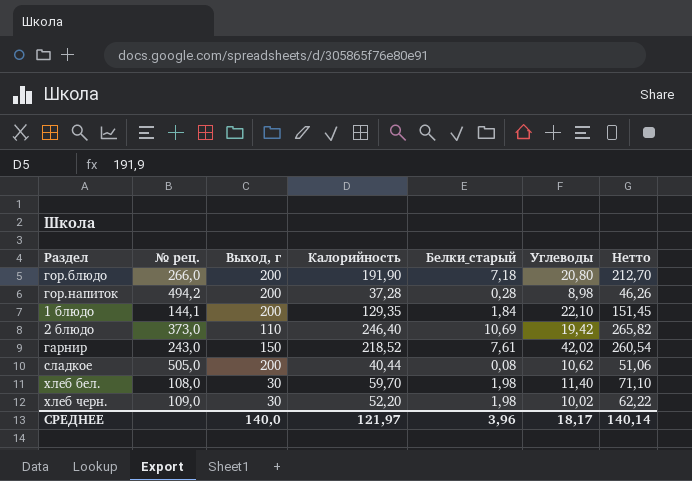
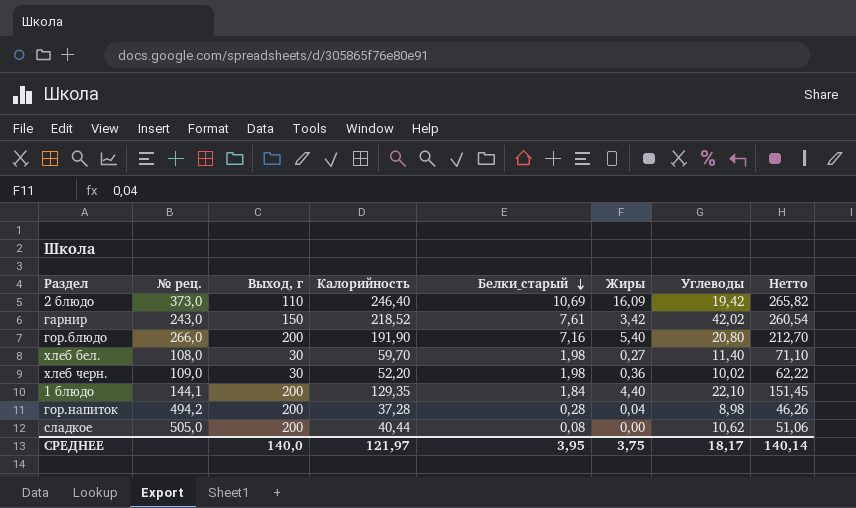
row order: none -> Белки_старый descending
column Жиры | position: none -> 6
гор.блюдо | Белки_старый: 7,18 -> 7,16
СРЕДНЕЕ | Белки_старый: 3,96 -> 3,95

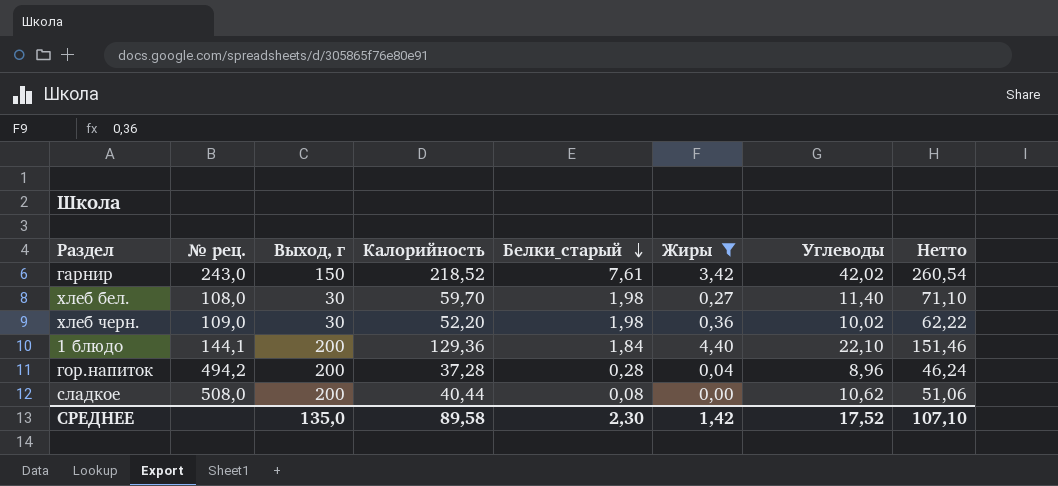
filter: none -> Жиры <= 4,40
1 блюдо | Калорийность: 129,35 -> 129,36
1 блюдо | Нетто: 151,45 -> 151,46
гор.напиток | Углеводы: 8,98 -> 8,96
гор.напиток | Нетто: 46,26 -> 46,24
сладкое | № рец.: 505,0 -> 508,0
СРЕДНЕЕ | Выход, г: 140,0 -> 135,0
СРЕДНЕЕ | Калорийность: 121,97 -> 89,58
СРЕДНЕЕ | Белки_старый: 3,95 -> 2,30
СРЕДНЕЕ | Жиры: 3,75 -> 1,42
СРЕДНЕЕ | Углеводы: 18,17 -> 17,52
СРЕДНЕЕ | Нетто: 140,14 -> 107,10

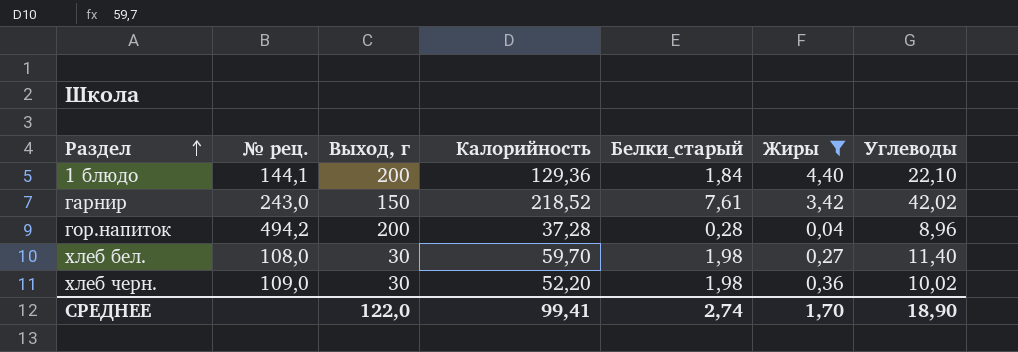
row order: Белки_старый descending -> Раздел ascending
column Нетто | formula: [Калорийность] + [Углеводы] -> none
row сладкое: 508,0 | 200 | 40,44 | 0,08 | 0,00 | 10,62 | 51,06 -> none
СРЕДНЕЕ | Выход, г: 135,0 -> 122,0
СРЕДНЕЕ | Калорийность: 89,58 -> 99,41
СРЕДНЕЕ | Белки_старый: 2,30 -> 2,74
СРЕДНЕЕ | Жиры: 1,42 -> 1,70
СРЕДНЕЕ | Углеводы: 17,52 -> 18,90

